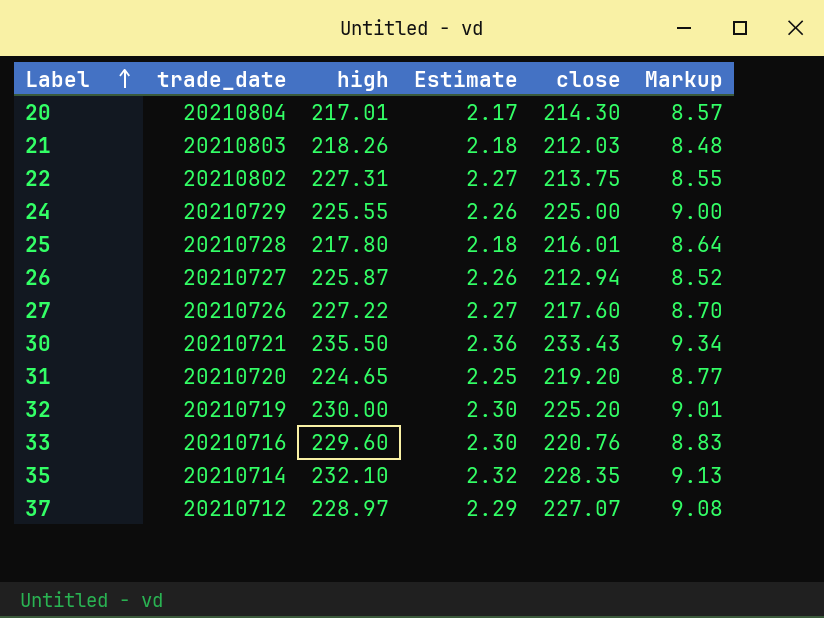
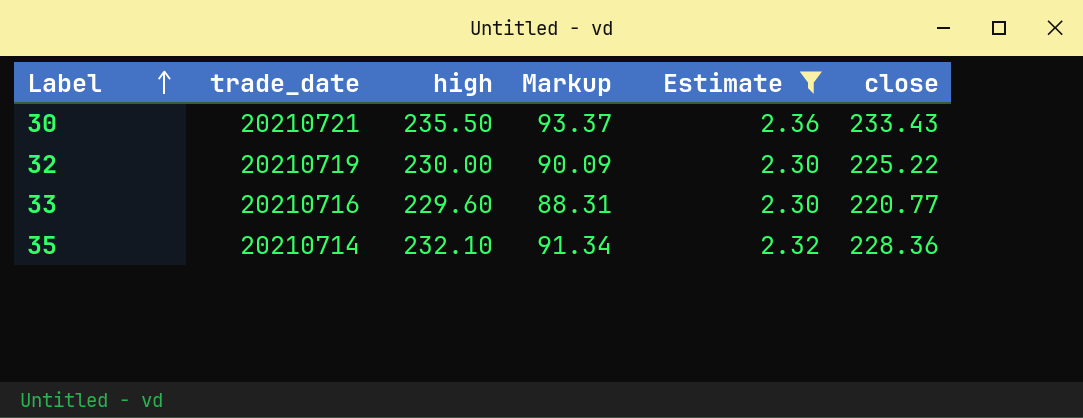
filter: none -> Estimate >= 2.30
column Markup | formula: [close] * 0.04 -> [close] * 0.4
column Markup | position: 6 -> 4
32 | close: 225.20 -> 225.22
33 | close: 220.76 -> 220.77
35 | close: 228.35 -> 228.36

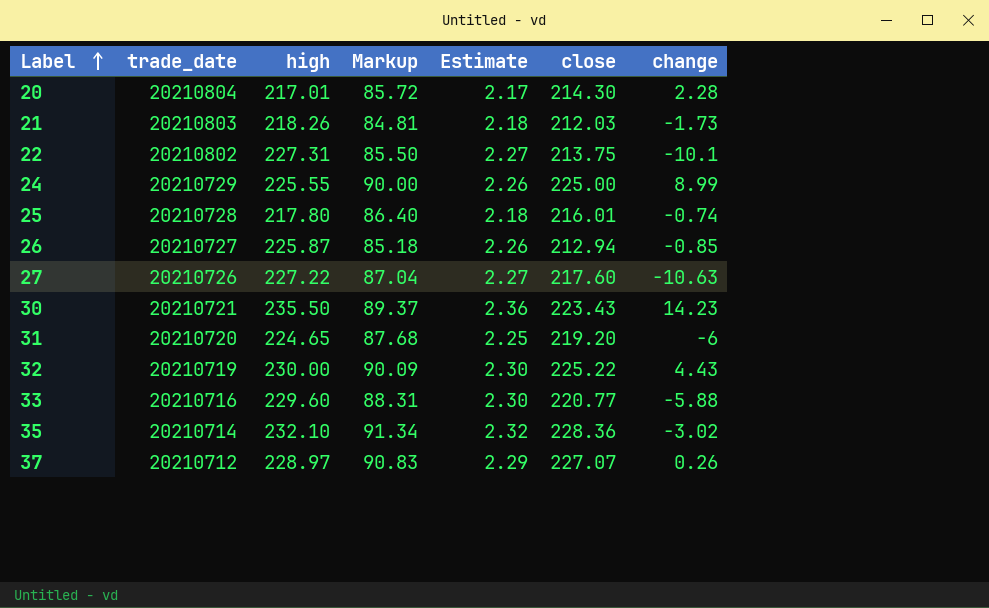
filter: Estimate >= 2.30 -> none
column change | position: none -> 7
30 | Markup: 93.37 -> 89.37
30 | close: 233.43 -> 223.43

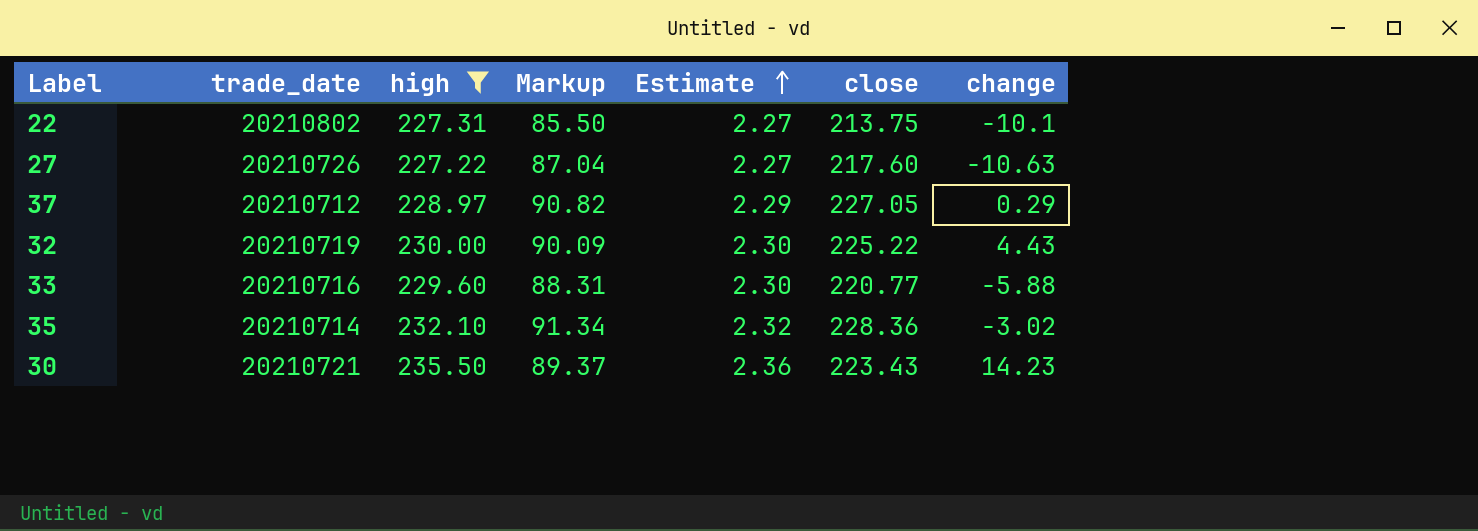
filter: none -> high >= 227.22
row order: Label ascending -> Estimate ascending
37 | Markup: 90.83 -> 90.82
37 | close: 227.07 -> 227.05
37 | change: 0.26 -> 0.29

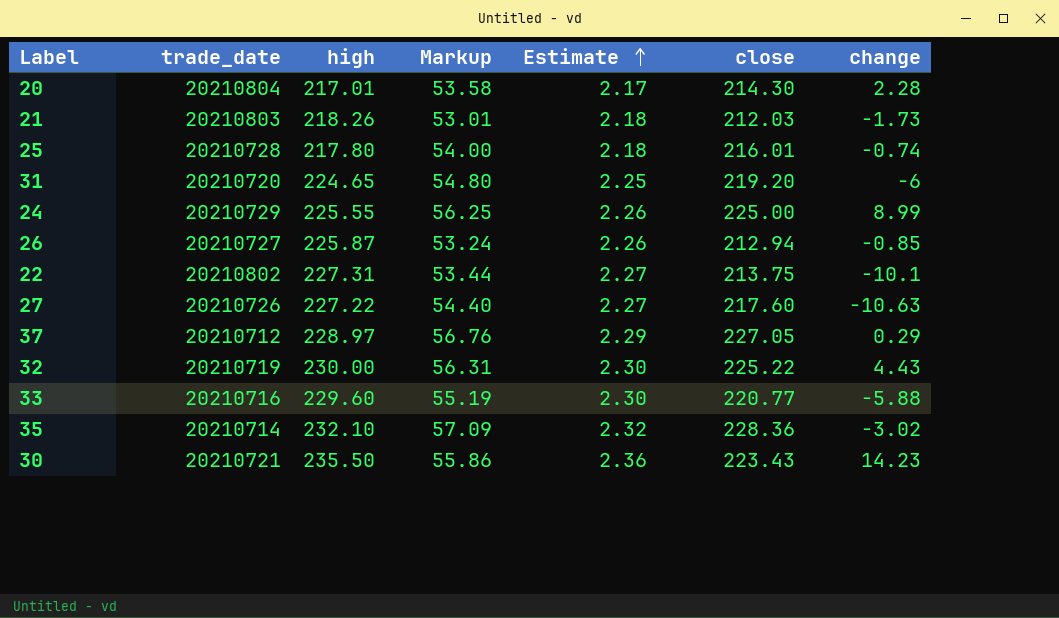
filter: high >= 227.22 -> none
column Markup | formula: [close] * 0.4 -> [close] * 0.25

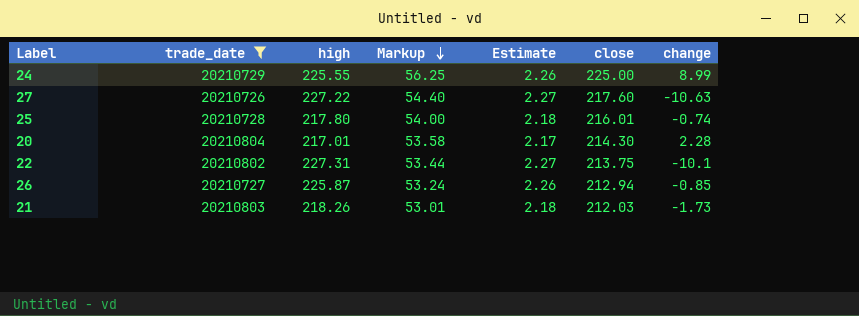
filter: none -> trade_date >= 20210726
row order: Estimate ascending -> Markup descending

